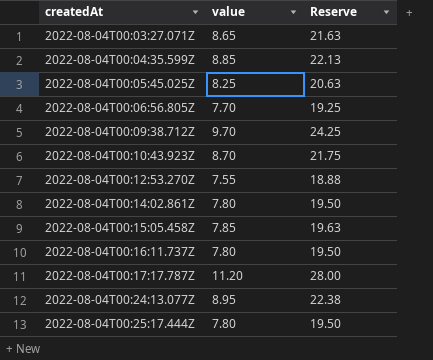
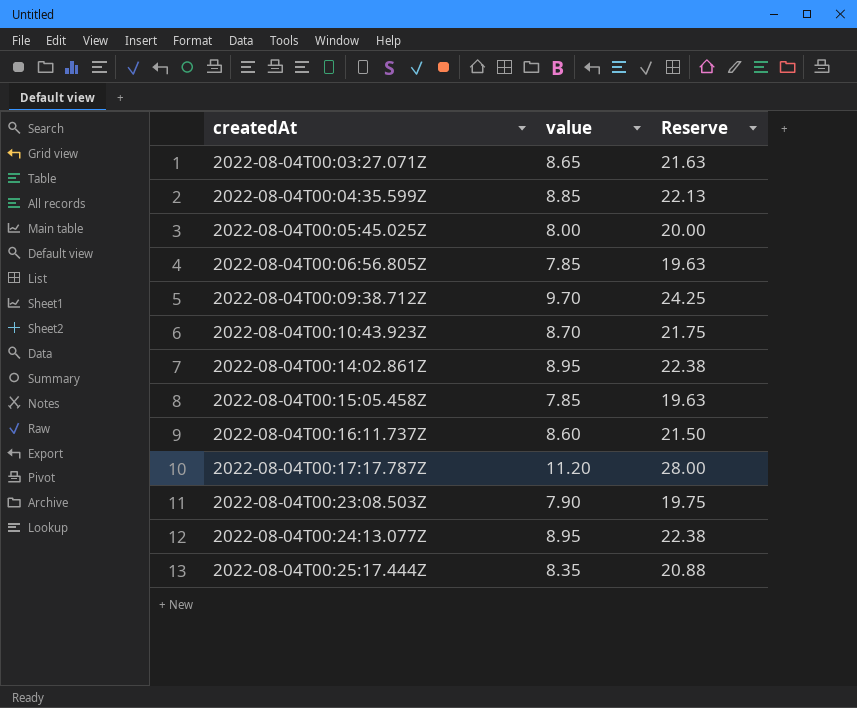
row 2022-08-04T00:12:53.270Z: 7.55 | 18.88 -> none
2022-08-04T00:05:45.025Z | value: 8.25 -> 8.00
2022-08-04T00:05:45.025Z | Reserve: 20.63 -> 20.00
2022-08-04T00:06:56.805Z | value: 7.70 -> 7.85
2022-08-04T00:06:56.805Z | Reserve: 19.25 -> 19.63
2022-08-04T00:14:02.861Z | value: 7.80 -> 8.95
2022-08-04T00:14:02.861Z | Reserve: 19.50 -> 22.38
2022-08-04T00:16:11.737Z | value: 7.80 -> 8.60
2022-08-04T00:16:11.737Z | Reserve: 19.50 -> 21.50
row 2022-08-04T00:23:08.503Z: none -> 7.90 | 19.75
2022-08-04T00:25:17.444Z | value: 7.80 -> 8.35
2022-08-04T00:25:17.444Z | Reserve: 19.50 -> 20.88

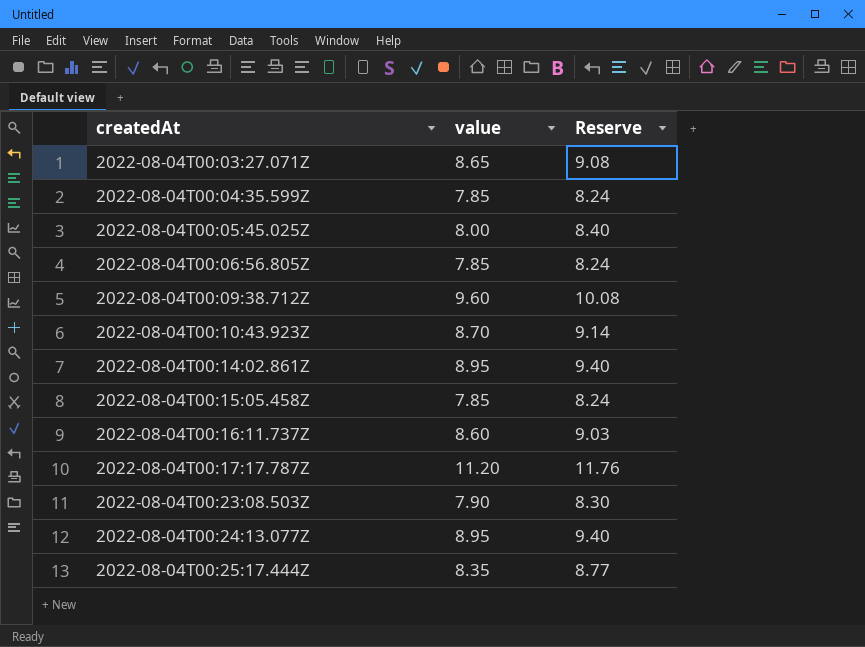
column Reserve | formula: [value] * 2.5 -> [value] * 1.05
2022-08-04T00:04:35.599Z | value: 8.85 -> 7.85
2022-08-04T00:09:38.712Z | value: 9.70 -> 9.60

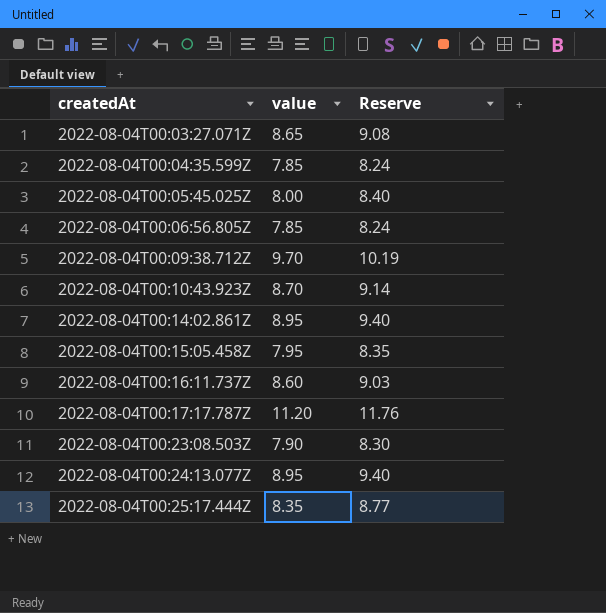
2022-08-04T00:09:38.712Z | value: 9.60 -> 9.70
2022-08-04T00:09:38.712Z | Reserve: 10.08 -> 10.19
2022-08-04T00:15:05.458Z | value: 7.85 -> 7.95
2022-08-04T00:15:05.458Z | Reserve: 8.24 -> 8.35

